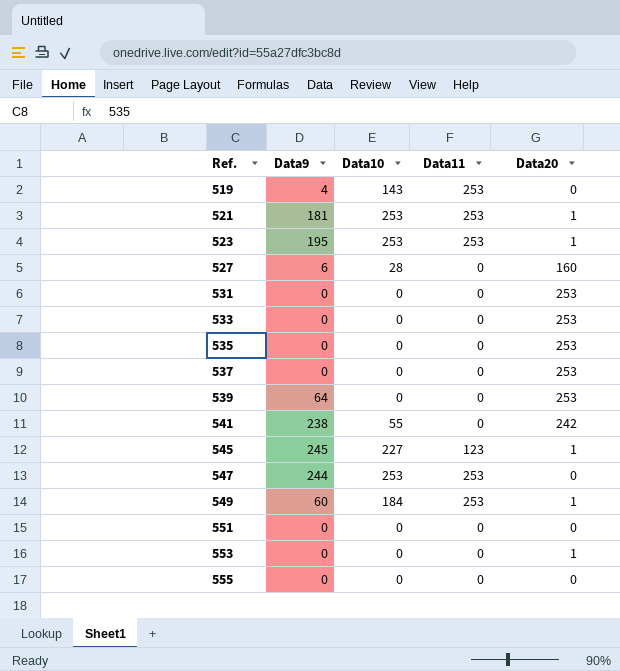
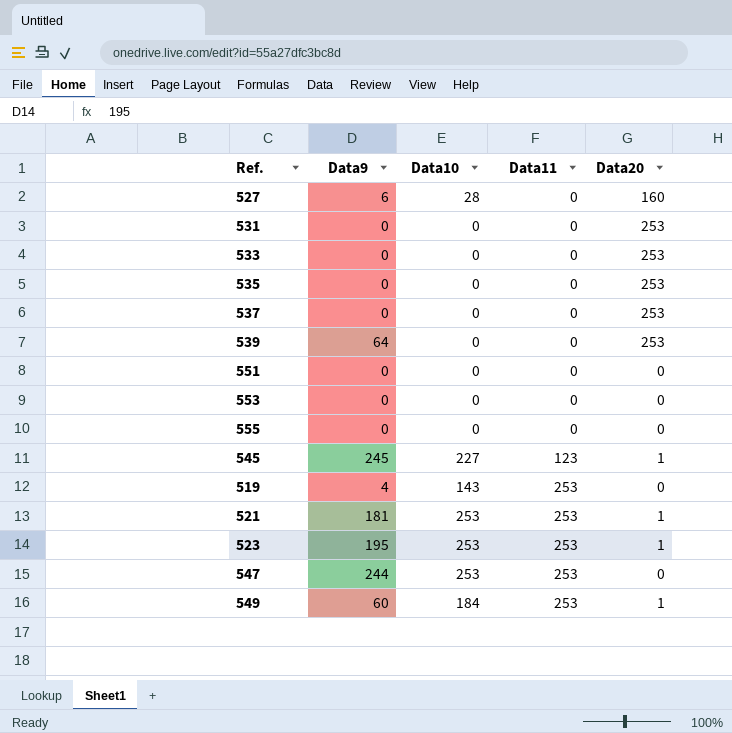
row order: Ref. ascending -> Data11 ascending
row 541: 238 | 55 | 0 | 242 -> none
553 | Data20: 1 -> 0

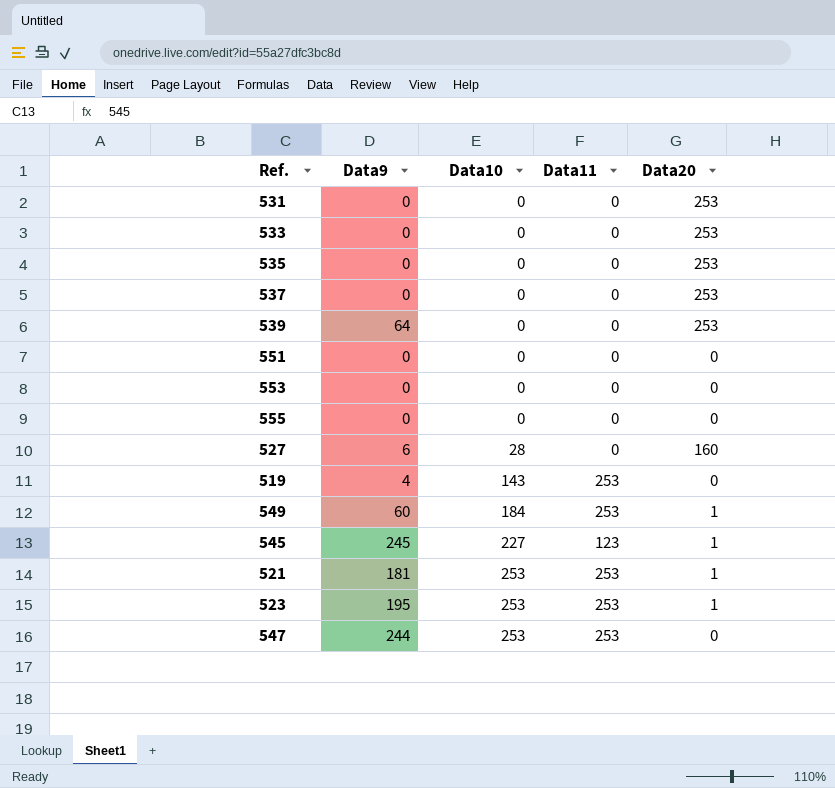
row order: Data11 ascending -> Data10 ascending

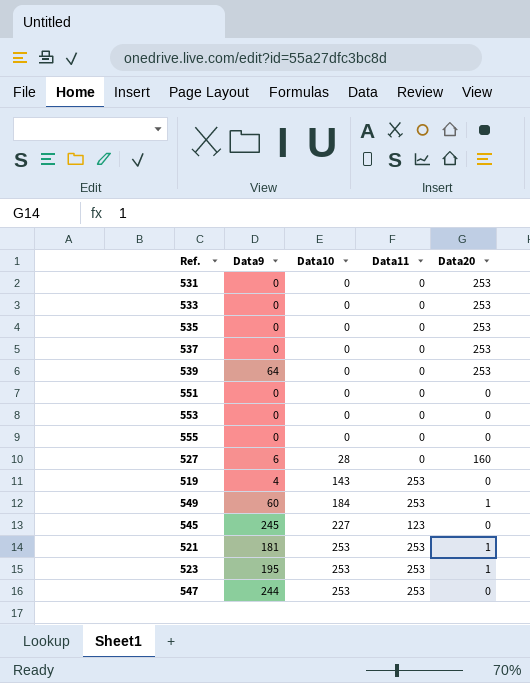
545 | Data20: 1 -> 0

